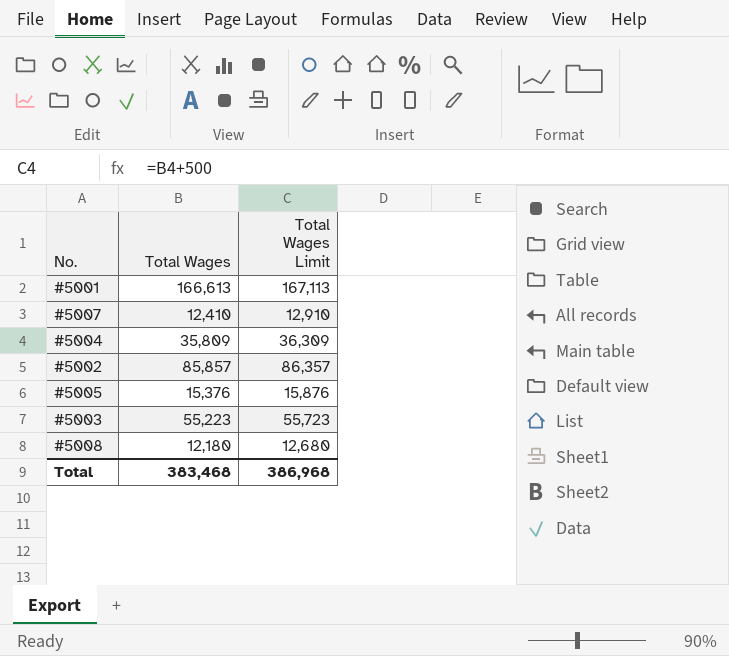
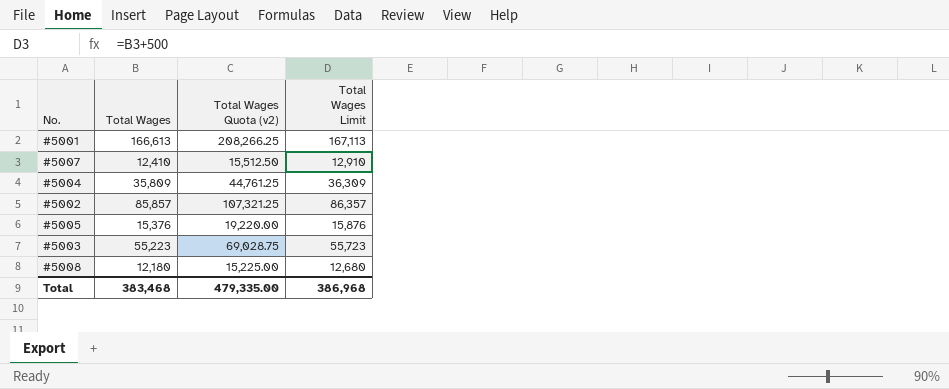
column Total Wages Quota (v2) | formula: none -> [Total Wages] * 1.25

